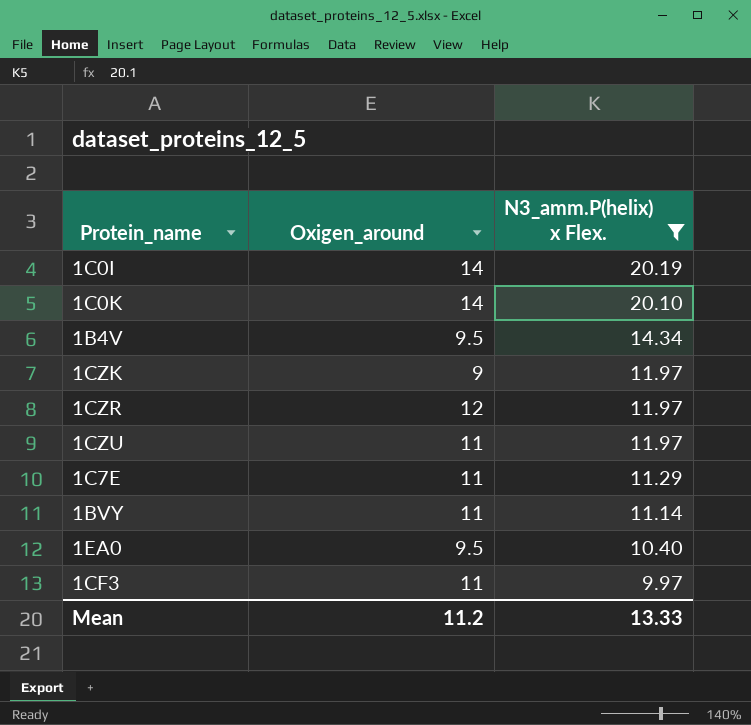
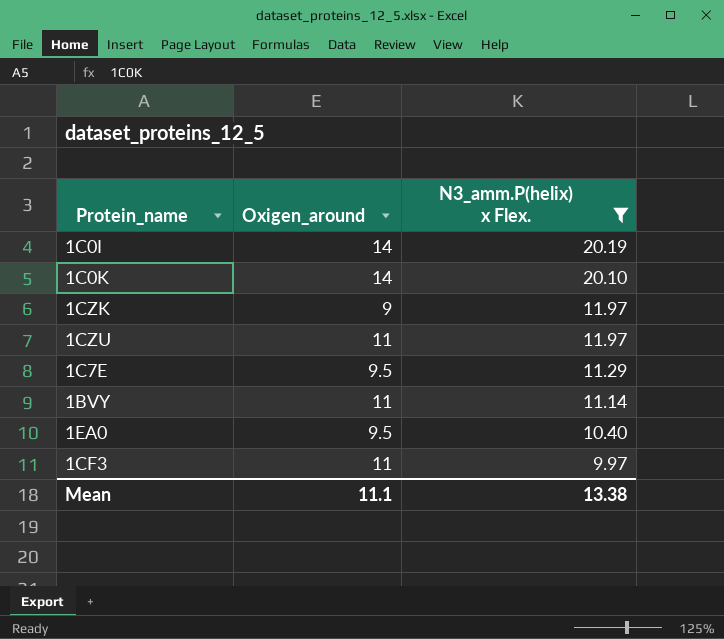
row 1B4V: 9.5 | 14.34 -> none
row 1CZR: 12 | 11.97 -> none
1C7E | Oxigen_around: 11 -> 9.5
Mean | Oxigen_around: 11.2 -> 11.1
Mean | N3_amm.P(helix) x Flex.: 13.33 -> 13.38

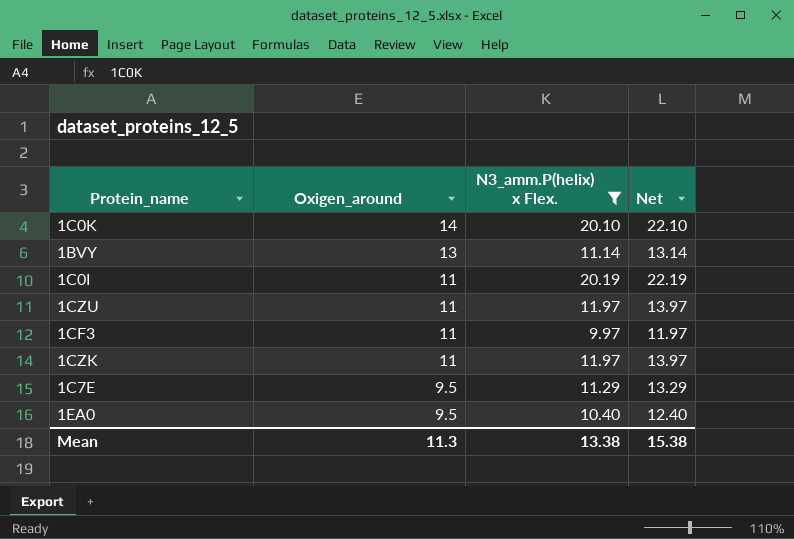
row order: N3_amm.P(helix) x Flex. descending -> Oxigen_around descending
column Net | formula: none -> [N3_amm.P(helix) x Flex.] + 2
1BVY | Oxigen_around: 11 -> 13
1C0I | Oxigen_around: 14 -> 11
1CZK | Oxigen_around: 9 -> 11
Mean | Oxigen_around: 11.1 -> 11.3

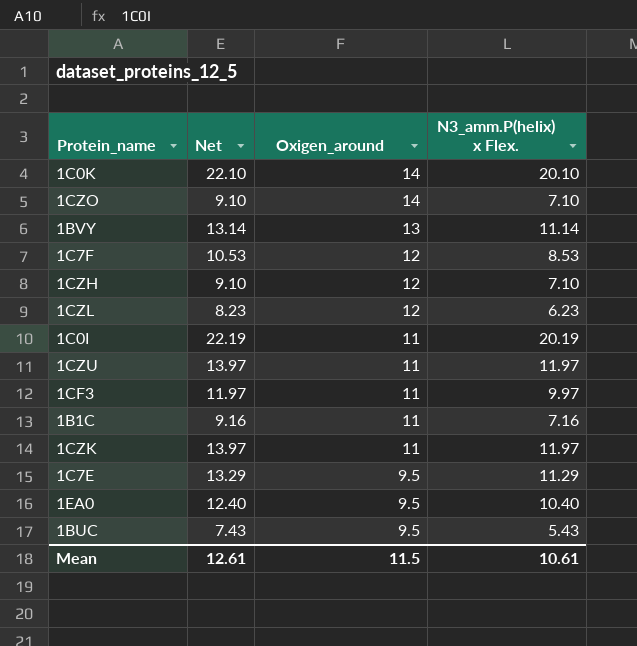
filter: N3_amm.P(helix) x Flex. >= 9.97 -> none
column Net | position: 4 -> 2
Mean | Net: 15.38 -> 12.61
Mean | Oxigen_around: 11.3 -> 11.5
Mean | N3_amm.P(helix) x Flex.: 13.38 -> 10.61

